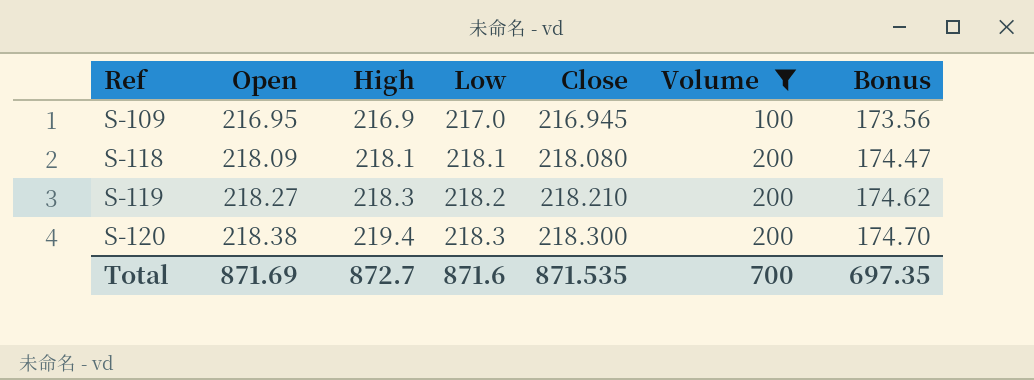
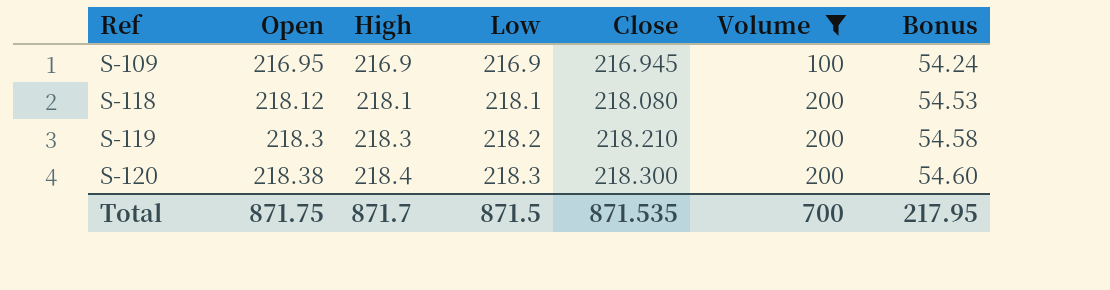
column Bonus | formula: [Open] * 0.8 -> [Open] * 0.25
S-109 | Low: 217.0 -> 216.9
S-118 | Open: 218.09 -> 218.12
S-119 | Open: 218.27 -> 218.3
S-120 | High: 219.4 -> 218.4
Total | Open: 871.69 -> 871.75
Total | High: 872.7 -> 871.7
Total | Low: 871.6 -> 871.5
Total | Bonus: 697.35 -> 217.95

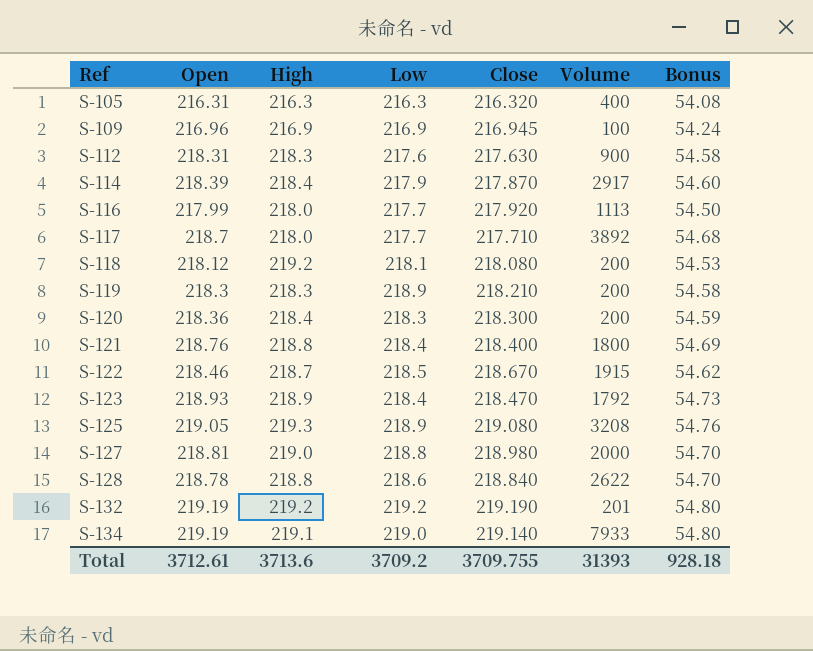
filter: Volume <= 200 -> none
S-109 | Open: 216.95 -> 216.96
S-118 | High: 218.1 -> 219.2
S-119 | Low: 218.2 -> 218.9
S-120 | Open: 218.38 -> 218.36
S-120 | Bonus: 54.60 -> 54.59
Total | Open: 871.75 -> 3712.61
Total | High: 871.7 -> 3713.6
Total | Low: 871.5 -> 3709.2
Total | Close: 871.535 -> 3709.755
Total | Volume: 700 -> 31393
Total | Bonus: 217.95 -> 928.18

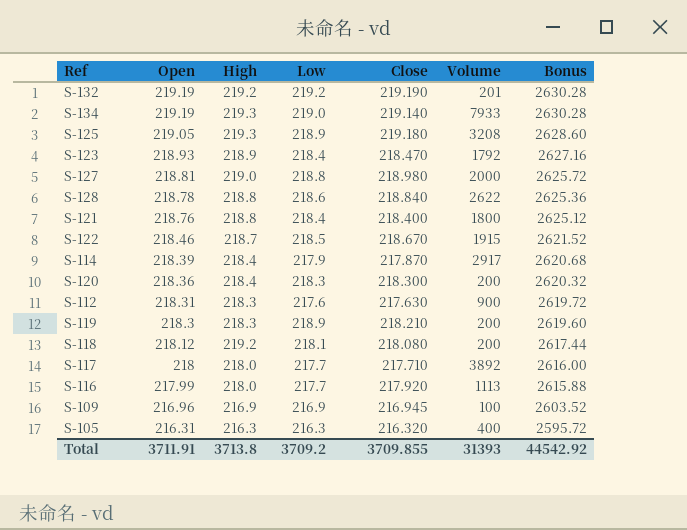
row order: Ref ascending -> Open descending
column Bonus | formula: [Open] * 0.25 -> [Open] * 12
S-134 | High: 219.1 -> 219.3
S-125 | Close: 219.080 -> 219.180
S-117 | Open: 218.7 -> 218
Total | Open: 3712.61 -> 3711.91
Total | High: 3713.6 -> 3713.8
Total | Close: 3709.755 -> 3709.855
Total | Bonus: 928.18 -> 44542.92

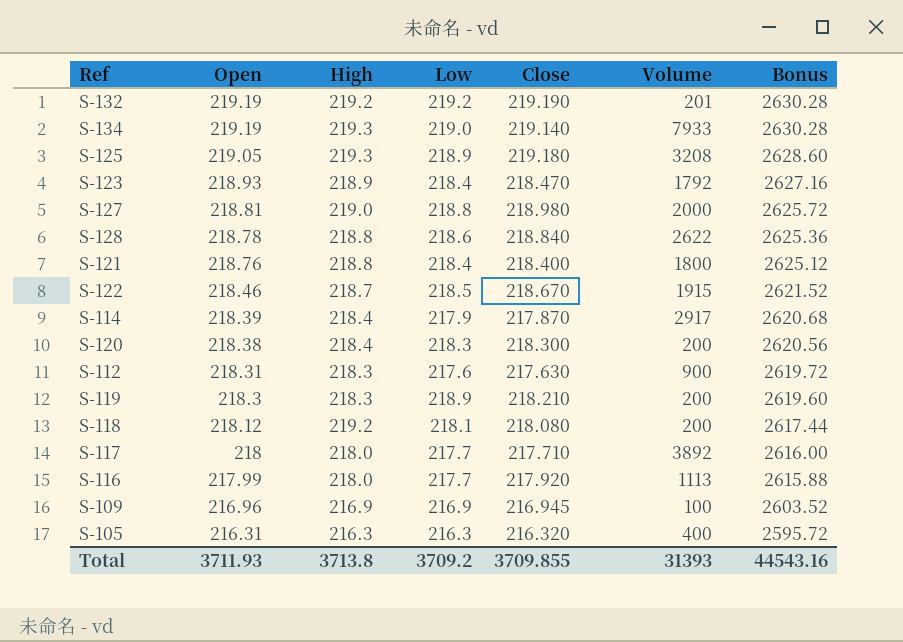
S-120 | Open: 218.36 -> 218.38
S-120 | Bonus: 2620.32 -> 2620.56
Total | Open: 3711.91 -> 3711.93
Total | Bonus: 44542.92 -> 44543.16

